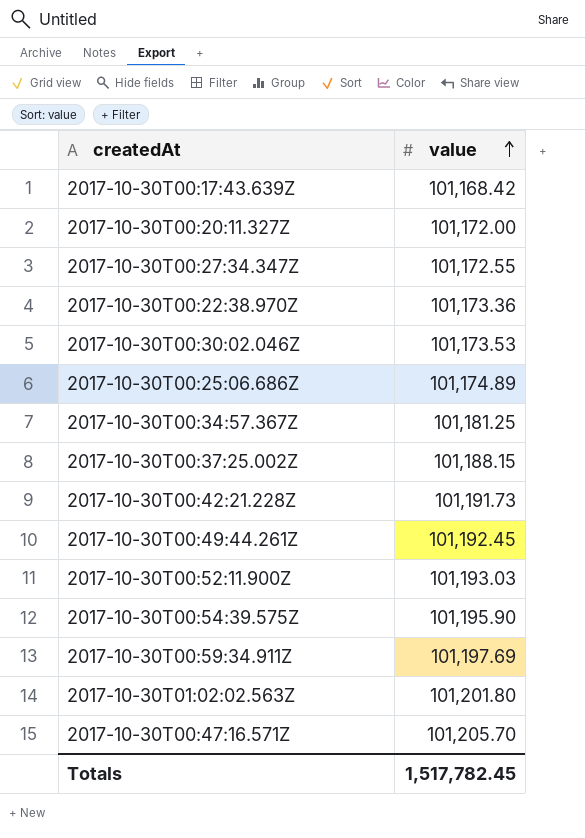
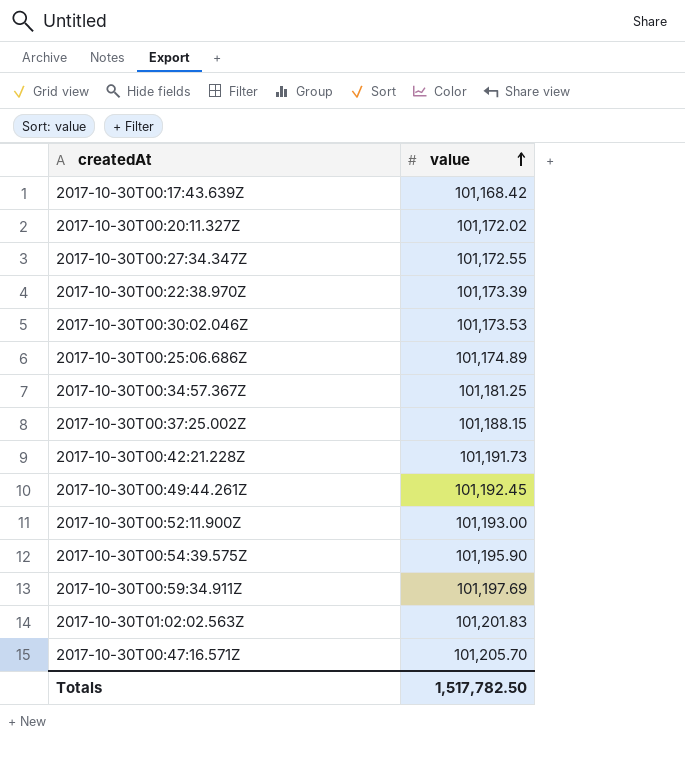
2017-10-30T00:20:11.327Z | value: 101,172.00 -> 101,172.02
2017-10-30T00:22:38.970Z | value: 101,173.36 -> 101,173.39
2017-10-30T00:52:11.900Z | value: 101,193.03 -> 101,193.00
2017-10-30T01:02:02.563Z | value: 101,201.80 -> 101,201.83
Totals | value: 1,517,782.45 -> 1,517,782.50

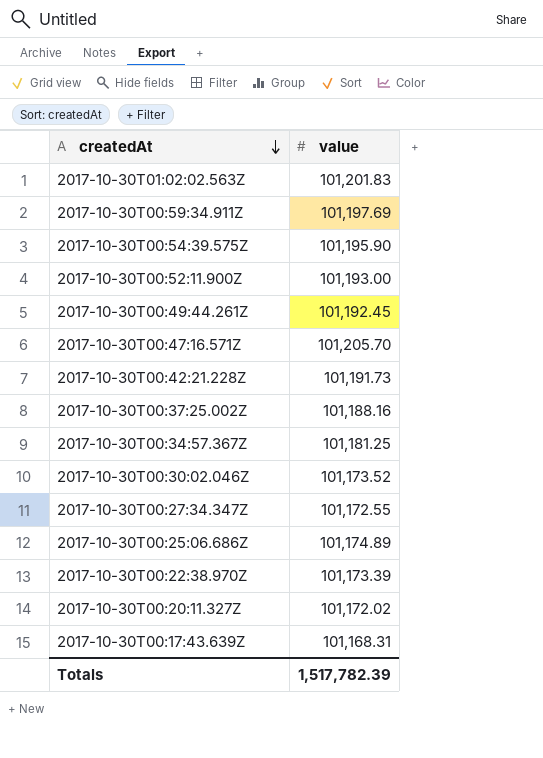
row order: value ascending -> createdAt descending
2017-10-30T00:37:25.002Z | value: 101,188.15 -> 101,188.16
2017-10-30T00:30:02.046Z | value: 101,173.53 -> 101,173.52
2017-10-30T00:17:43.639Z | value: 101,168.42 -> 101,168.31
Totals | value: 1,517,782.50 -> 1,517,782.39

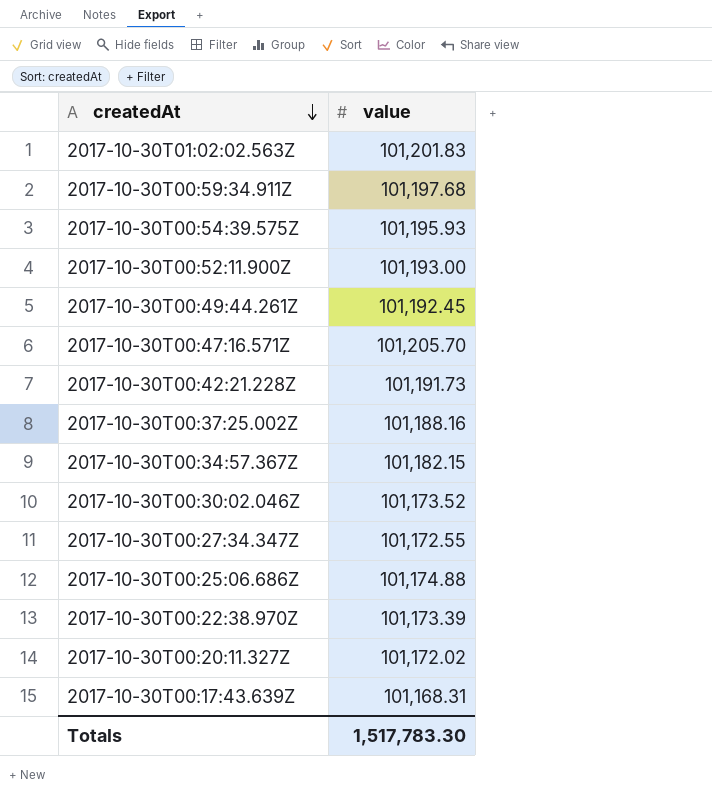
2017-10-30T00:59:34.911Z | value: 101,197.69 -> 101,197.68
2017-10-30T00:54:39.575Z | value: 101,195.90 -> 101,195.93
2017-10-30T00:34:57.367Z | value: 101,181.25 -> 101,182.15
2017-10-30T00:25:06.686Z | value: 101,174.89 -> 101,174.88
Totals | value: 1,517,782.39 -> 1,517,783.30

